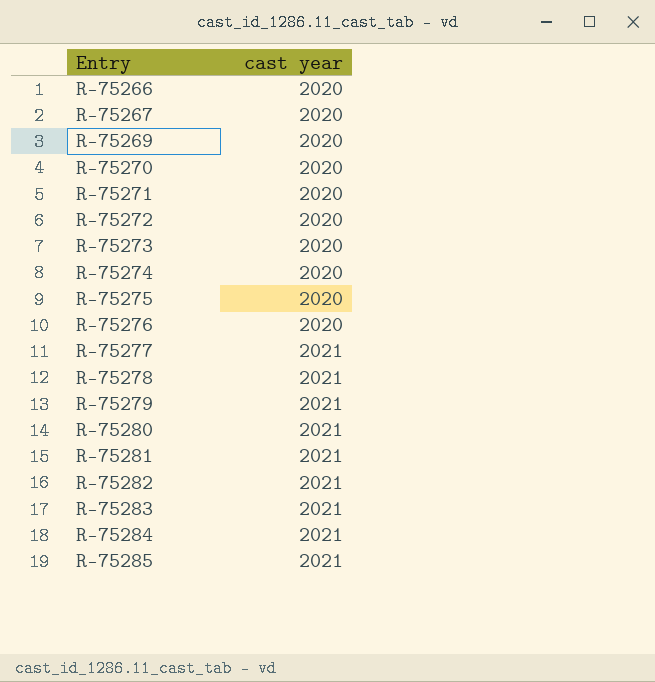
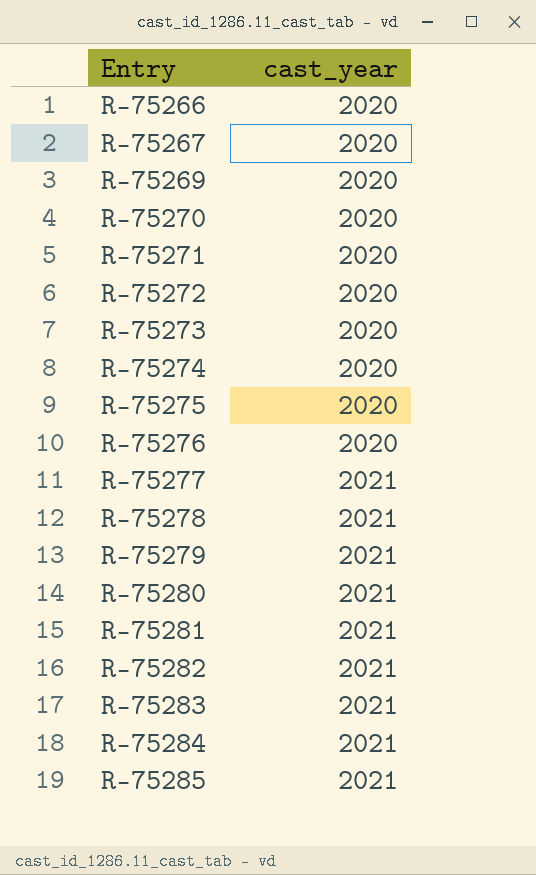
column name: cast year -> cast_year

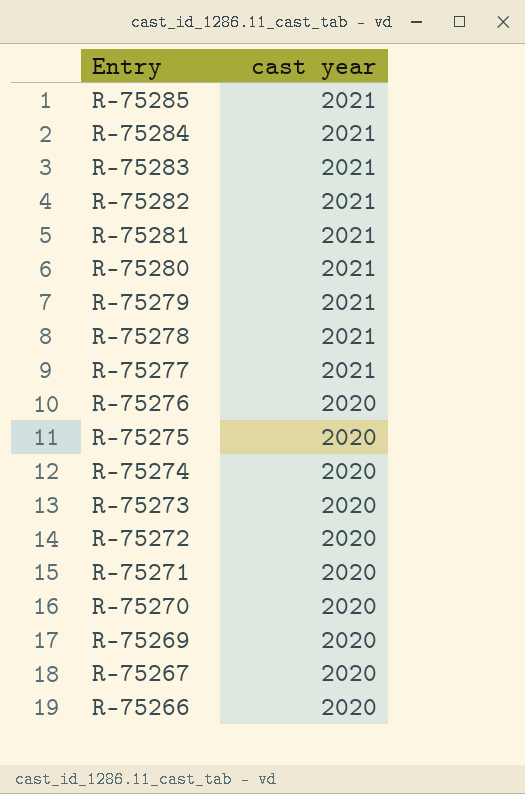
row order: Entry ascending -> Entry descending
column name: cast_year -> cast year

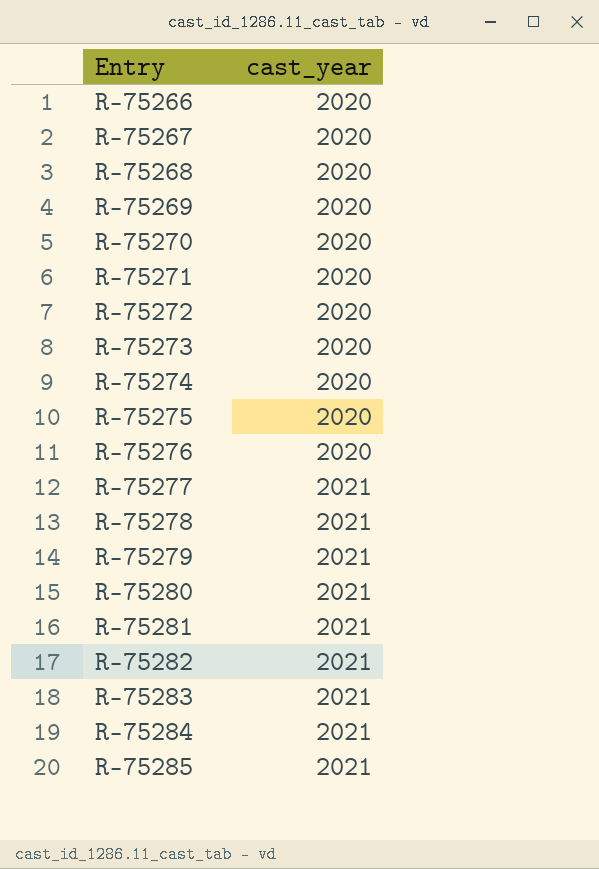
row order: Entry descending -> Entry ascending
column name: cast year -> cast_year
row R-75268: none -> 2020

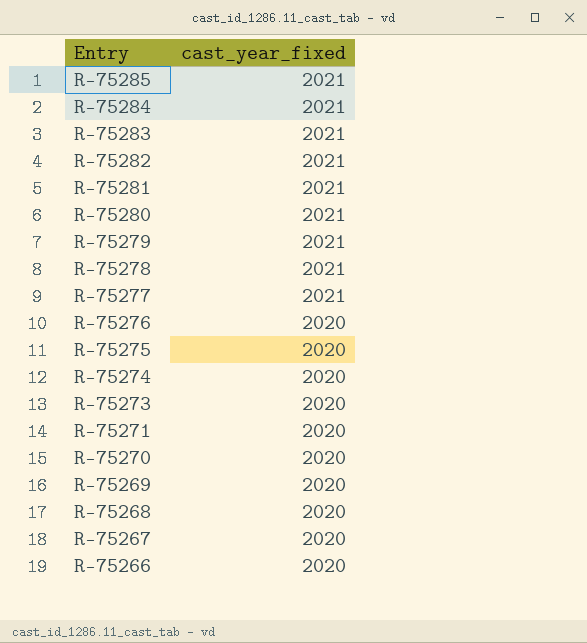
row order: Entry ascending -> Entry descending
column name: cast_year -> cast_year_fixed
row R-75272: 2020 -> none

